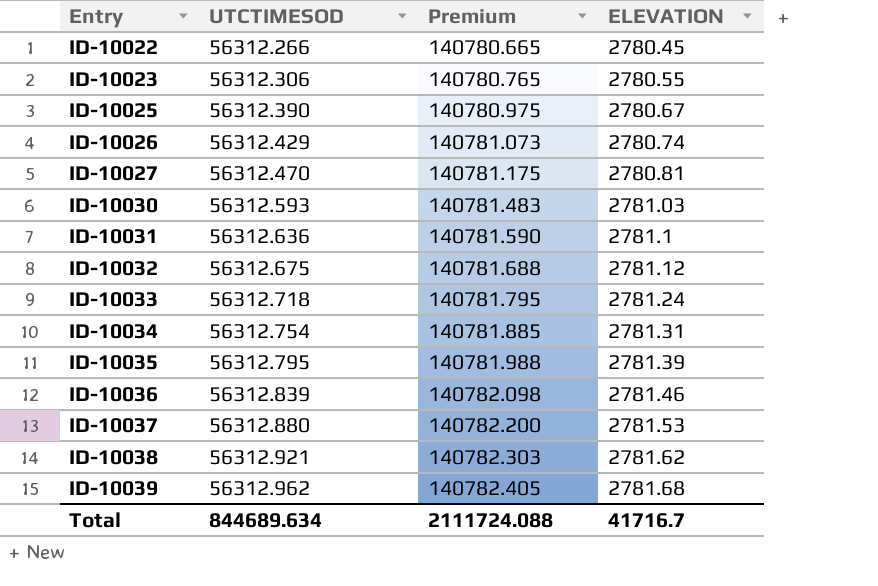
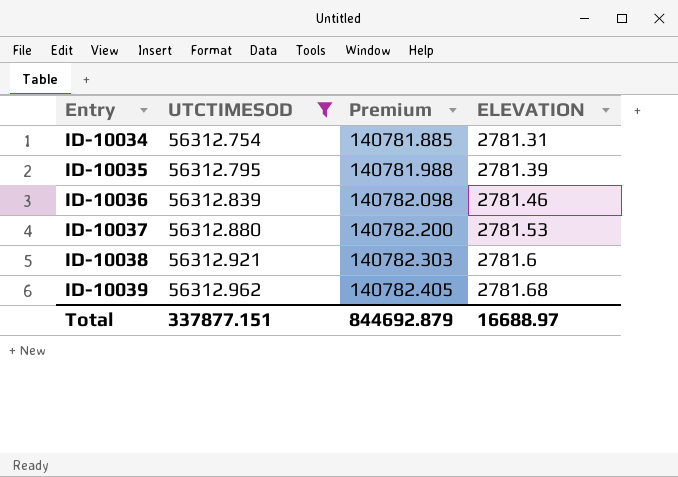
filter: none -> UTCTIMESOD >= 56312.754
ID-10038 | ELEVATION: 2781.62 -> 2781.6
Total | UTCTIMESOD: 844689.634 -> 337877.151
Total | Premium: 2111724.088 -> 844692.879
Total | ELEVATION: 41716.7 -> 16688.97

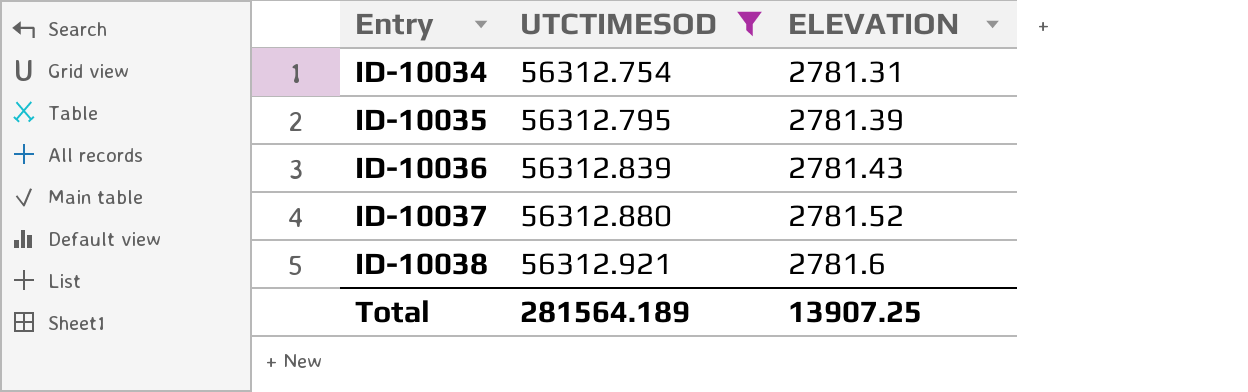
column Premium | formula: [UTCTIMESOD] * 2.5 -> none
row ID-10039: 56312.962 | 140782.405 | 2781.68 -> none
ID-10036 | ELEVATION: 2781.46 -> 2781.43
ID-10037 | ELEVATION: 2781.53 -> 2781.52
Total | UTCTIMESOD: 337877.151 -> 281564.189
Total | ELEVATION: 16688.97 -> 13907.25

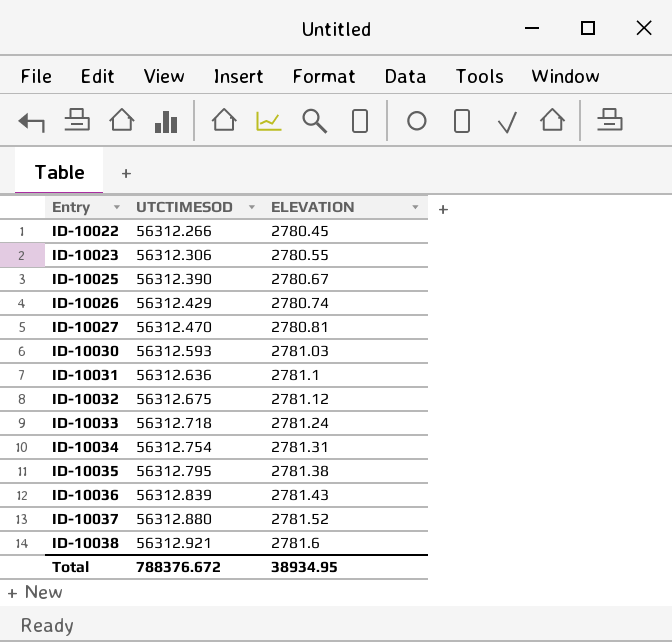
filter: UTCTIMESOD >= 56312.754 -> none
ID-10035 | ELEVATION: 2781.39 -> 2781.38
Total | UTCTIMESOD: 281564.189 -> 788376.672
Total | ELEVATION: 13907.25 -> 38934.95

